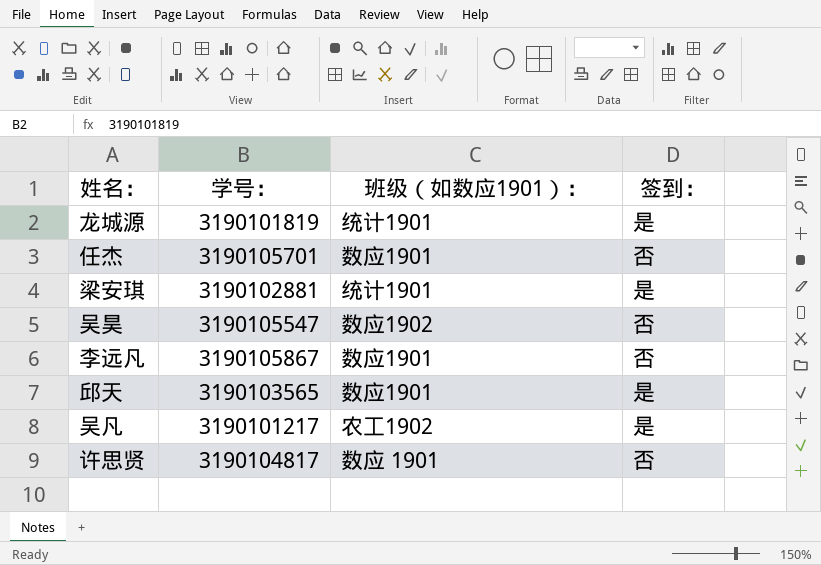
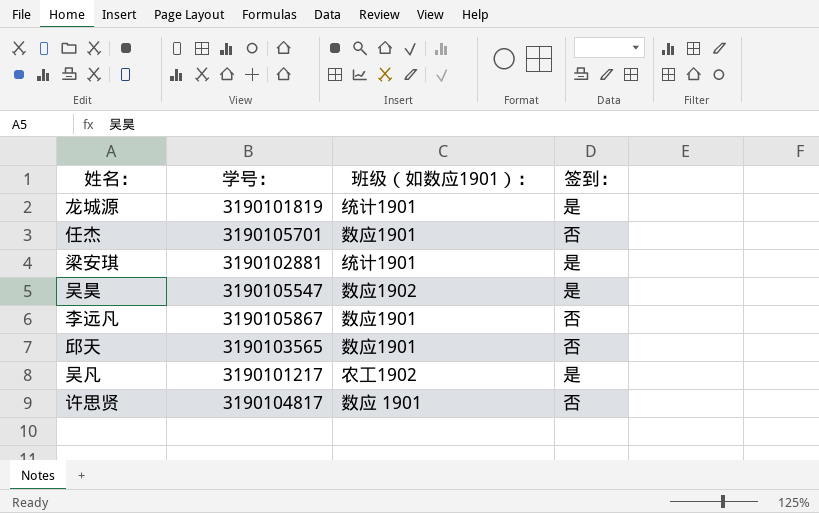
吴昊 | 签到：: 否 -> 是
邱天 | 签到：: 是 -> 否

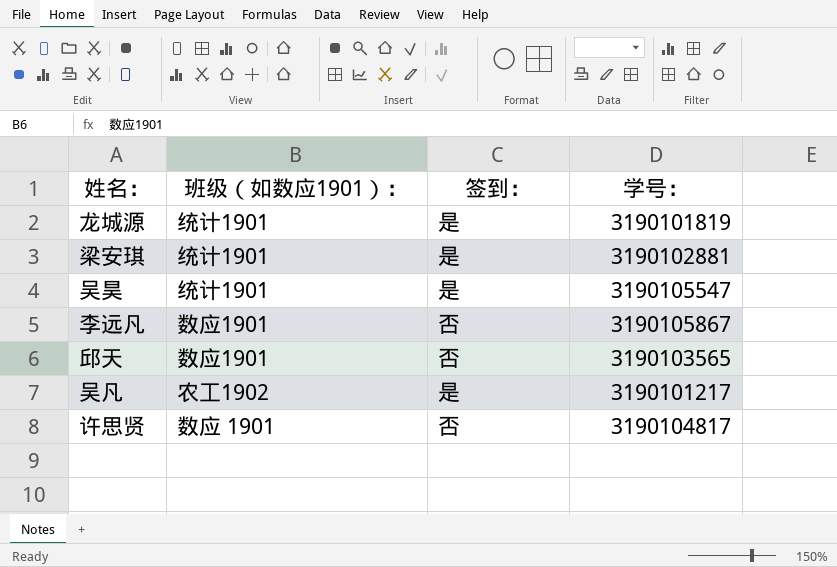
column 学号： | position: 2 -> 4
row 任杰: 3190105701 | 数应1901 | 否 -> none
吴昊 | 班级（如数应1901）：: 数应1902 -> 统计1901

